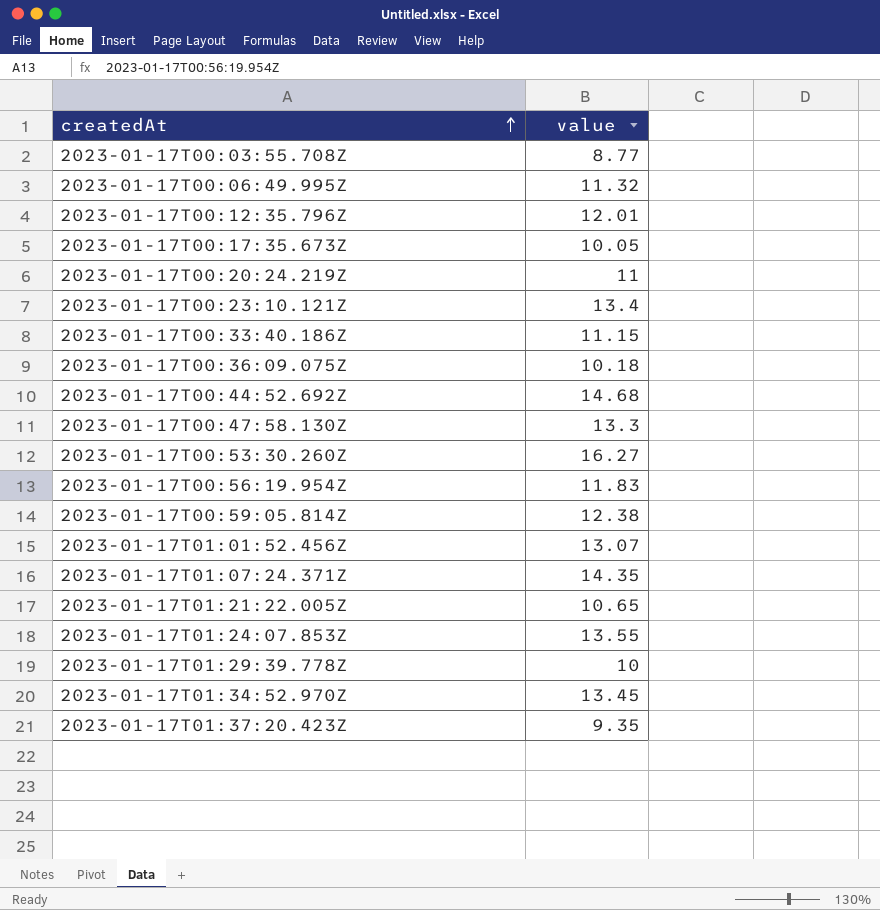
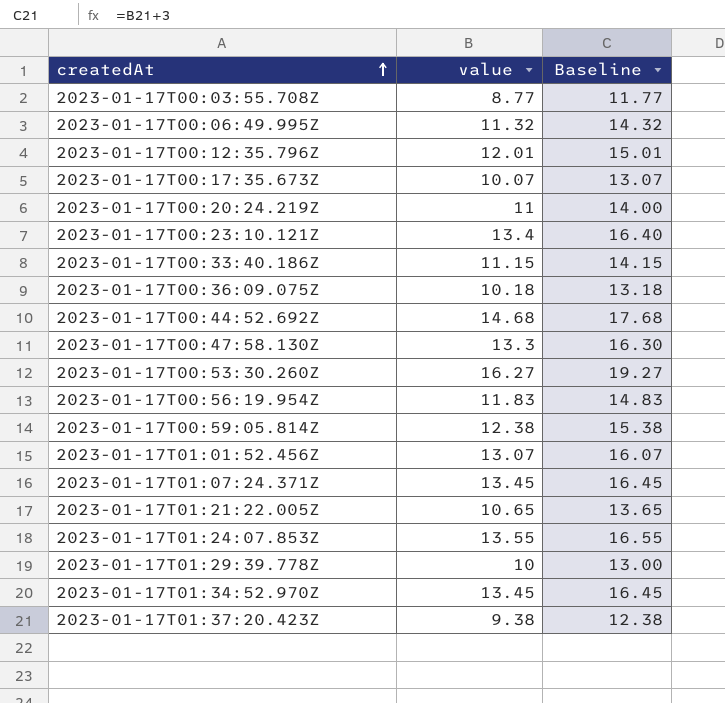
column Baseline | formula: none -> [value] + 3
2023-01-17T00:17:35.673Z | value: 10.05 -> 10.07
2023-01-17T01:07:24.371Z | value: 14.35 -> 13.45
2023-01-17T01:37:20.423Z | value: 9.35 -> 9.38

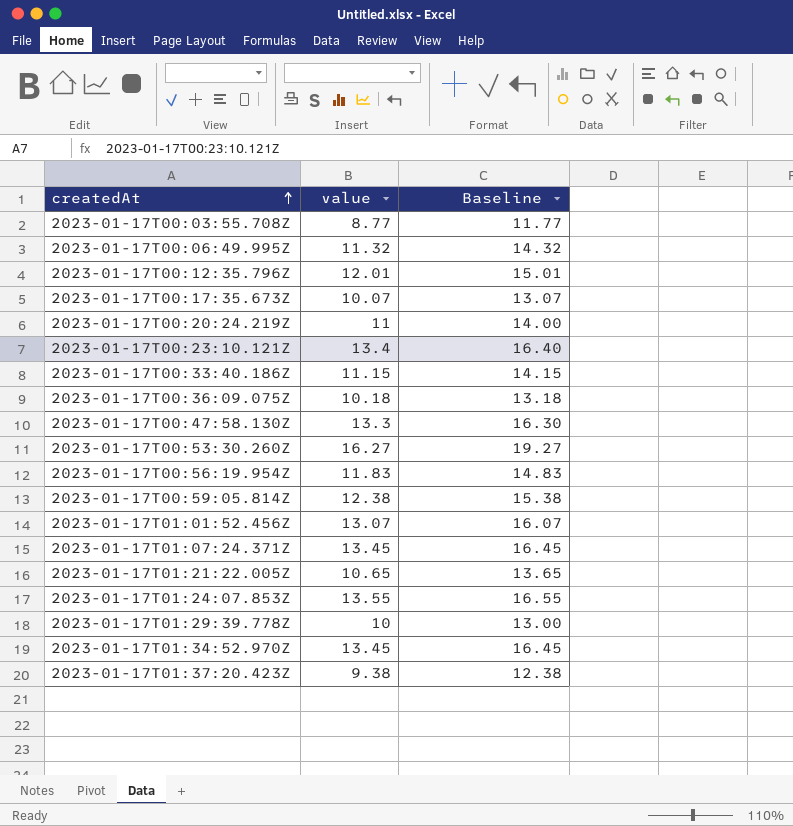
row 2023-01-17T00:44:52.692Z: 14.68 | 17.68 -> none

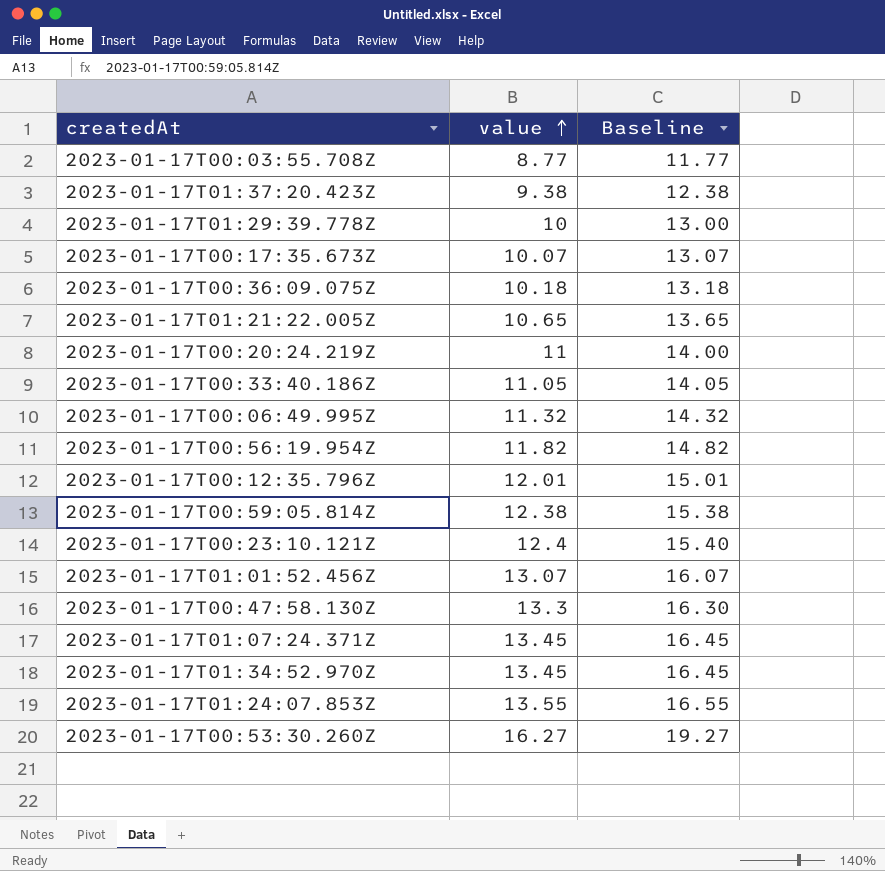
row order: createdAt ascending -> value ascending
2023-01-17T00:33:40.186Z | value: 11.15 -> 11.05
2023-01-17T00:33:40.186Z | Baseline: 14.15 -> 14.05
2023-01-17T00:56:19.954Z | value: 11.83 -> 11.82
2023-01-17T00:56:19.954Z | Baseline: 14.83 -> 14.82
2023-01-17T00:23:10.121Z | value: 13.4 -> 12.4
2023-01-17T00:23:10.121Z | Baseline: 16.40 -> 15.40

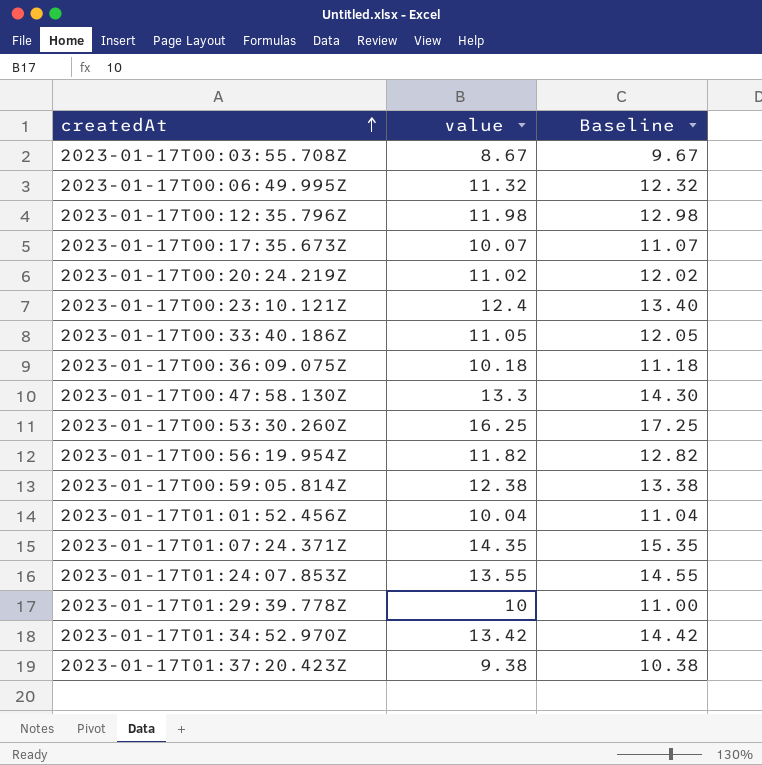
row order: value ascending -> createdAt ascending
column Baseline | formula: [value] + 3 -> [value] + 1
row 2023-01-17T01:21:22.005Z: 10.65 | 13.65 -> none
2023-01-17T00:03:55.708Z | value: 8.77 -> 8.67
2023-01-17T00:12:35.796Z | value: 12.01 -> 11.98
2023-01-17T00:20:24.219Z | value: 11 -> 11.02
2023-01-17T00:53:30.260Z | value: 16.27 -> 16.25
2023-01-17T01:01:52.456Z | value: 13.07 -> 10.04
2023-01-17T01:07:24.371Z | value: 13.45 -> 14.35
2023-01-17T01:34:52.970Z | value: 13.45 -> 13.42

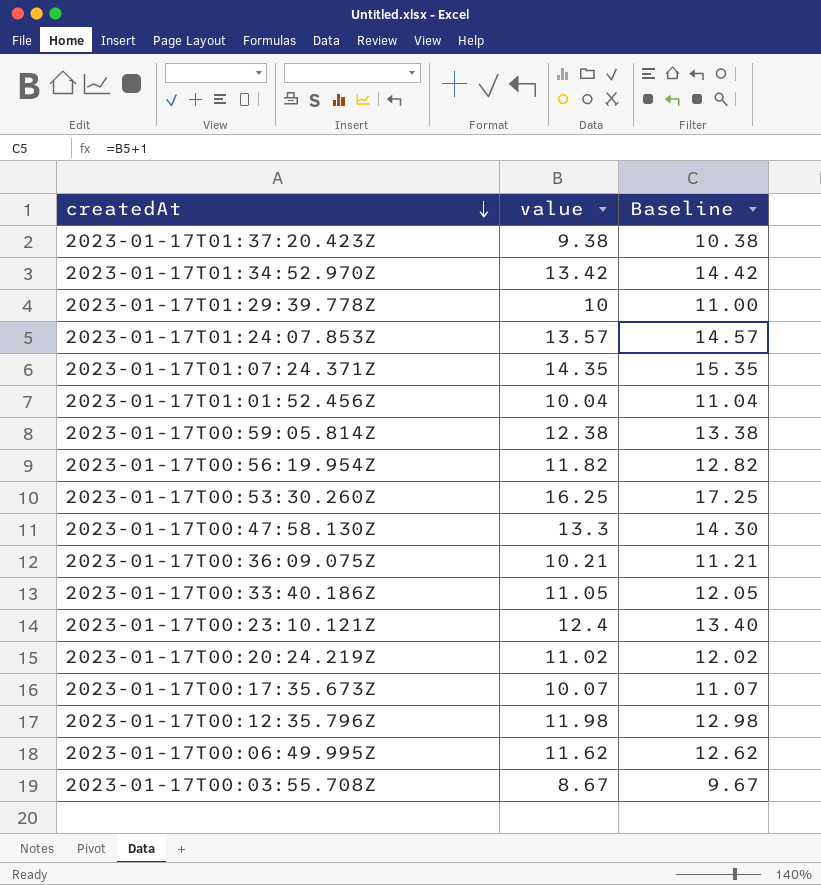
row order: createdAt ascending -> createdAt descending
2023-01-17T01:24:07.853Z | value: 13.55 -> 13.57
2023-01-17T01:24:07.853Z | Baseline: 14.55 -> 14.57
2023-01-17T00:36:09.075Z | value: 10.18 -> 10.21
2023-01-17T00:36:09.075Z | Baseline: 11.18 -> 11.21
2023-01-17T00:06:49.995Z | value: 11.32 -> 11.62
2023-01-17T00:06:49.995Z | Baseline: 12.32 -> 12.62

